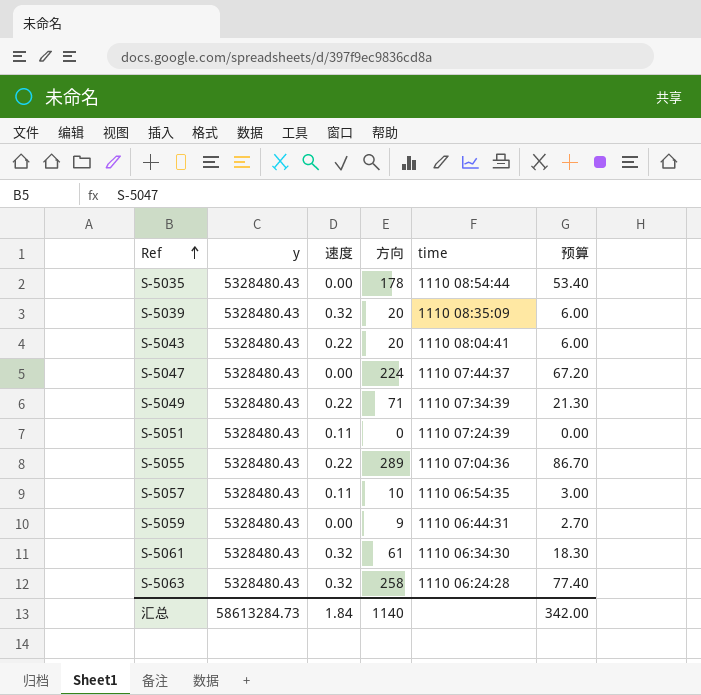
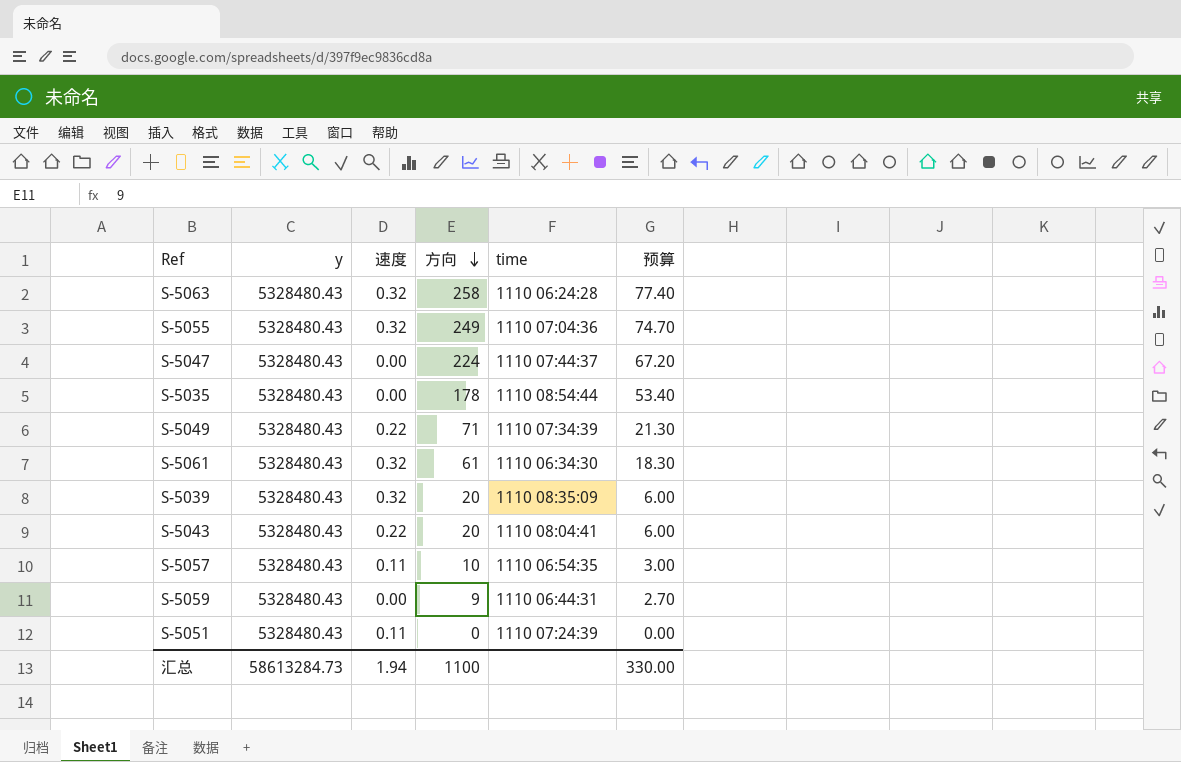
row order: Ref ascending -> 方向 descending
S-5055 | 速度: 0.22 -> 0.32
S-5055 | 方向: 289 -> 249
S-5055 | 预算: 86.70 -> 74.70
汇总 | 速度: 1.84 -> 1.94
汇总 | 方向: 1140 -> 1100
汇总 | 预算: 342.00 -> 330.00

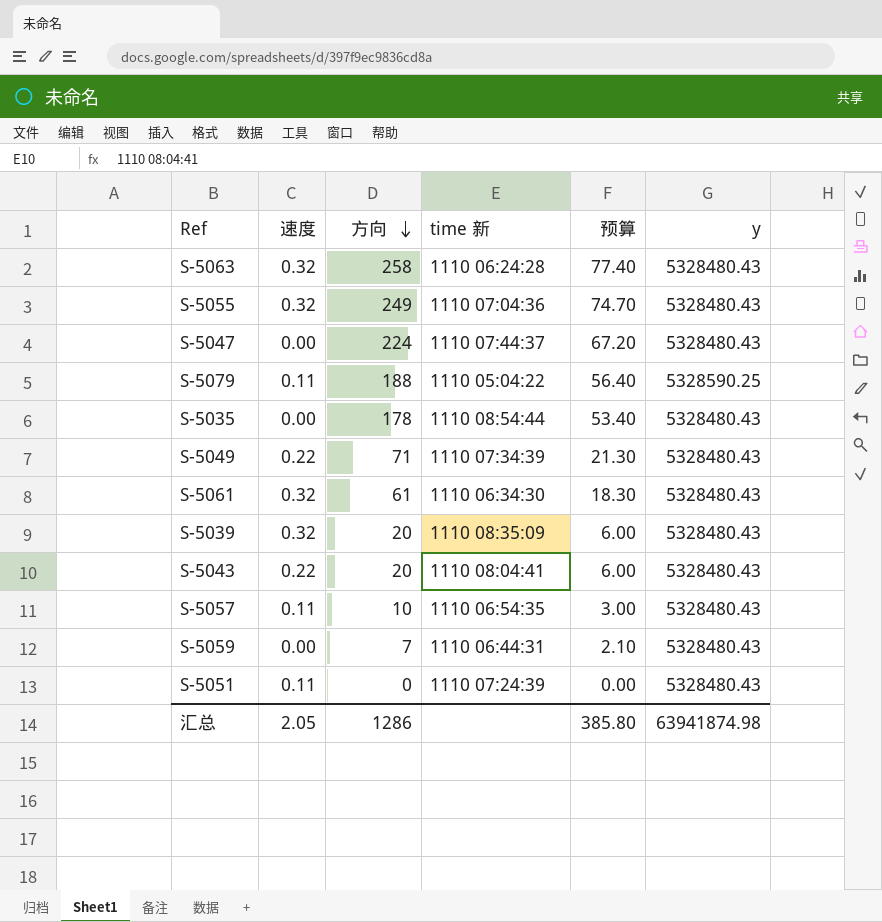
column name: time -> time 新
column y | position: 2 -> 6
row S-5079: none -> 0.11 | 188 | 1110 05:04:22 | 56.40 | 5328590.25
S-5059 | 方向: 9 -> 7
S-5059 | 预算: 2.70 -> 2.10
汇总 | 速度: 1.94 -> 2.05
汇总 | 方向: 1100 -> 1286
汇总 | 预算: 330.00 -> 385.80
汇总 | y: 58613284.73 -> 63941874.98

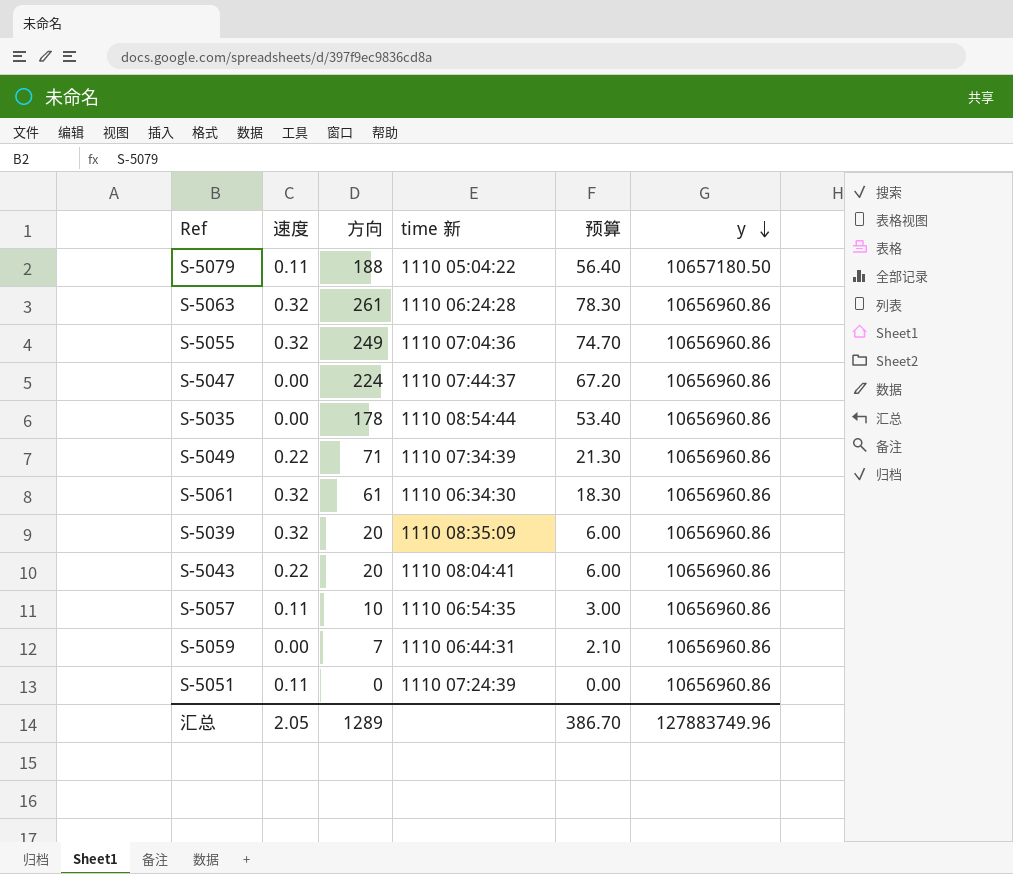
row order: 方向 descending -> y descending
S-5079 | y: 5328590.25 -> 10657180.50
S-5063 | 方向: 258 -> 261
S-5063 | 预算: 77.40 -> 78.30
S-5063 | y: 5328480.43 -> 10656960.86
S-5055 | y: 5328480.43 -> 10656960.86
S-5047 | y: 5328480.43 -> 10656960.86
S-5035 | y: 5328480.43 -> 10656960.86
S-5049 | y: 5328480.43 -> 10656960.86
S-5061 | y: 5328480.43 -> 10656960.86
S-5039 | y: 5328480.43 -> 10656960.86
S-5043 | y: 5328480.43 -> 10656960.86
S-5057 | y: 5328480.43 -> 10656960.86
S-5059 | y: 5328480.43 -> 10656960.86
S-5051 | y: 5328480.43 -> 10656960.86
汇总 | 方向: 1286 -> 1289
汇总 | 预算: 385.80 -> 386.70
汇总 | y: 63941874.98 -> 127883749.96

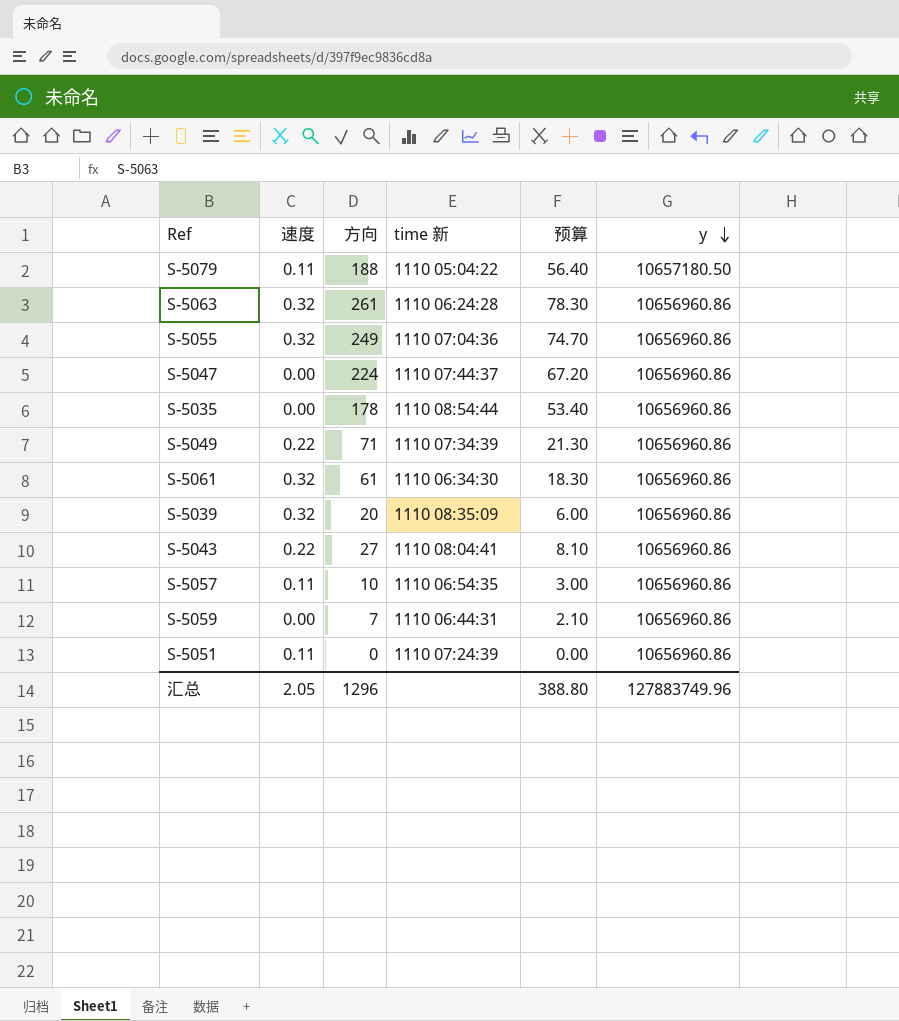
S-5043 | 方向: 20 -> 27
S-5043 | 预算: 6.00 -> 8.10
汇总 | 方向: 1289 -> 1296
汇总 | 预算: 386.70 -> 388.80

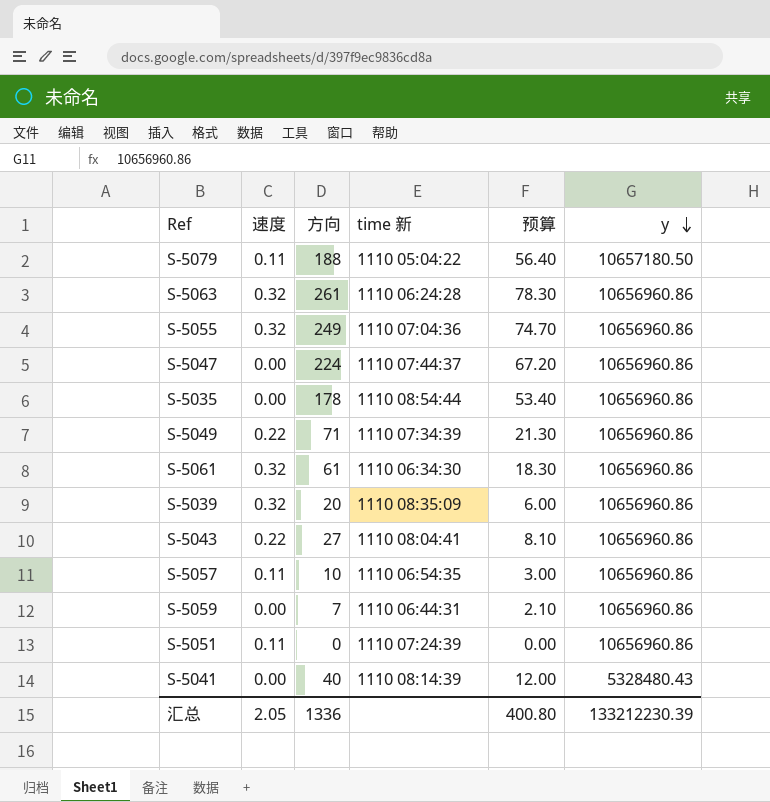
row S-5041: none -> 0.00 | 40 | 1110 08:14:39 | 12.00 | 5328480.43
汇总 | 方向: 1296 -> 1336
汇总 | 预算: 388.80 -> 400.80
汇总 | y: 127883749.96 -> 133212230.39

